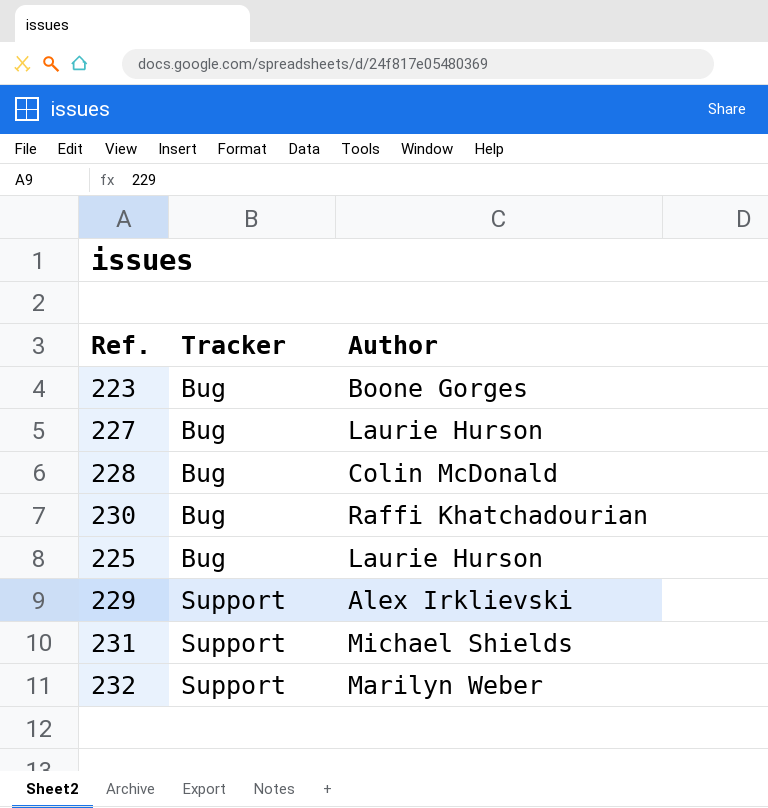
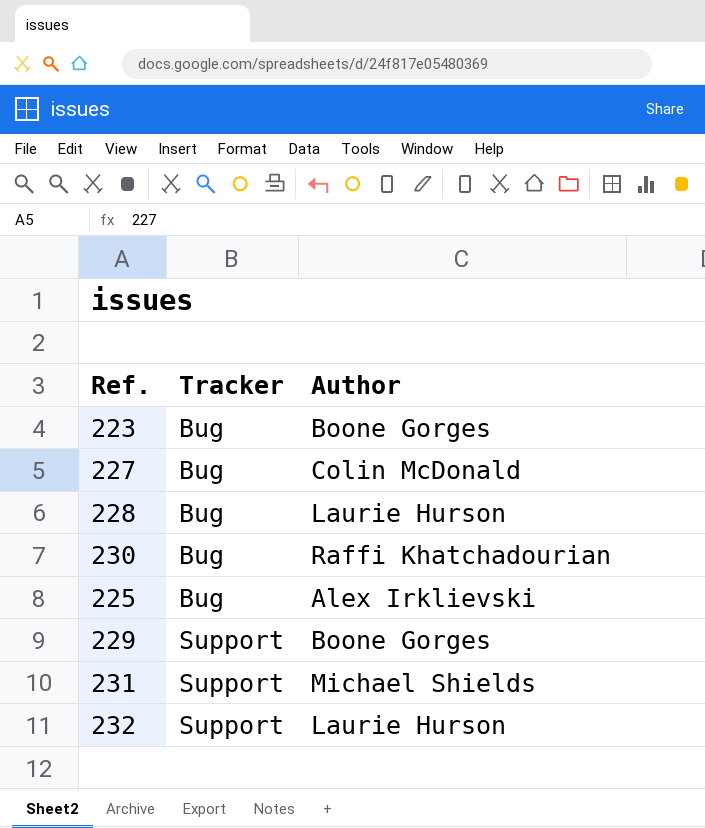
227 | Author: Laurie Hurson -> Colin McDonald
228 | Author: Colin McDonald -> Laurie Hurson
225 | Author: Laurie Hurson -> Alex Irklievski
229 | Author: Alex Irklievski -> Boone Gorges
232 | Author: Marilyn Weber -> Laurie Hurson

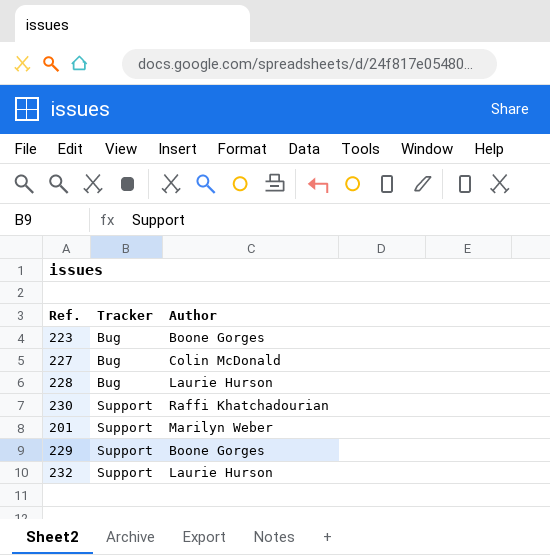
row 225: Bug | Alex Irklievski -> none
row 231: Support | Michael Shields -> none
230 | Tracker: Bug -> Support
row 201: none -> Support | Marilyn Weber

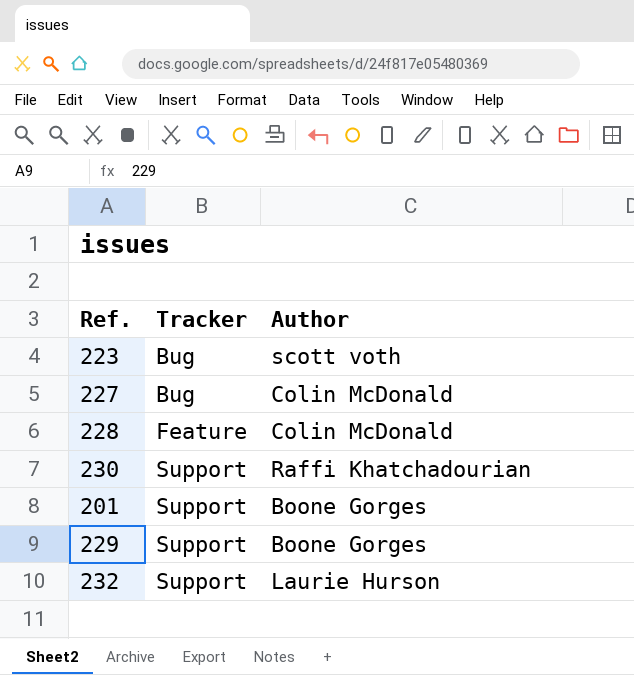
223 | Author: Boone Gorges -> scott voth
228 | Tracker: Bug -> Feature
228 | Author: Laurie Hurson -> Colin McDonald
201 | Author: Marilyn Weber -> Boone Gorges

